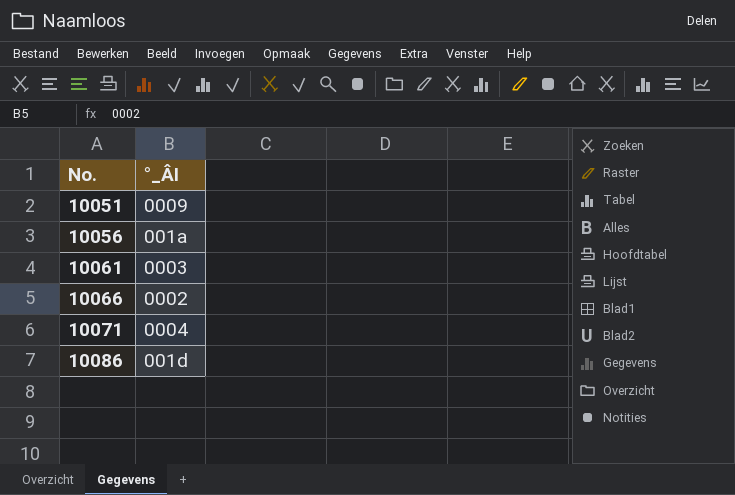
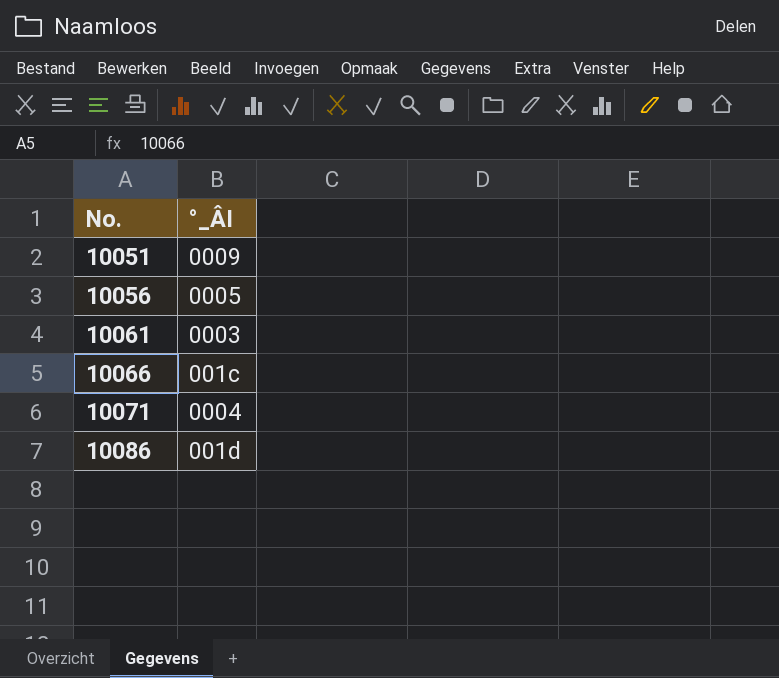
10056 | °_ÂI: 001a -> 0005
10066 | °_ÂI: 0002 -> 001c

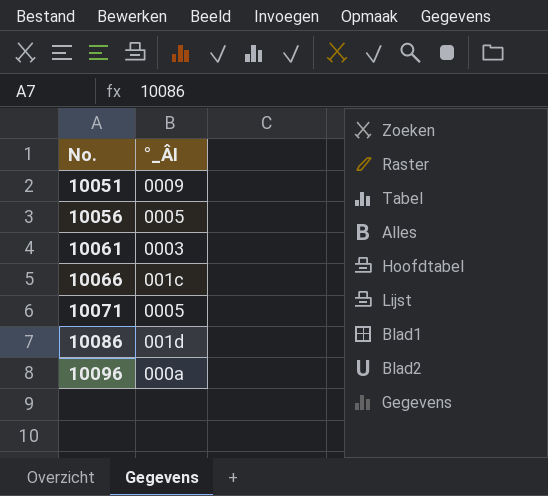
10071 | °_ÂI: 0004 -> 0005
row 10096: none -> 000a

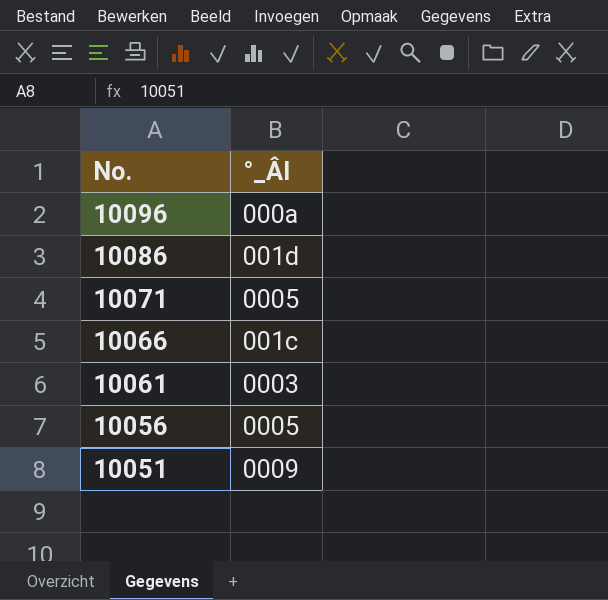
row order: No. ascending -> No. descending

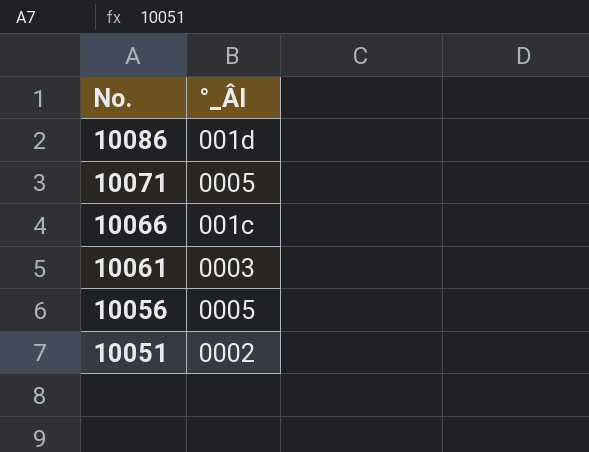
row 10096: 000a -> none
10051 | °_ÂI: 0009 -> 0002

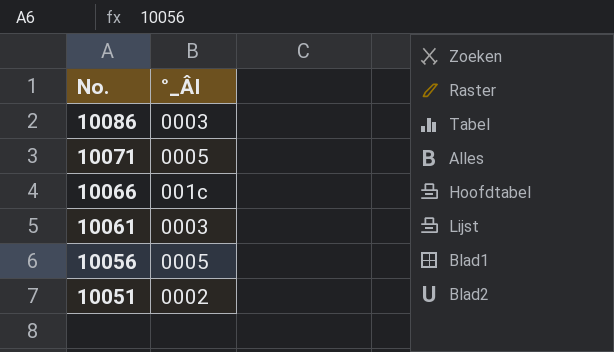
10086 | °_ÂI: 001d -> 0003

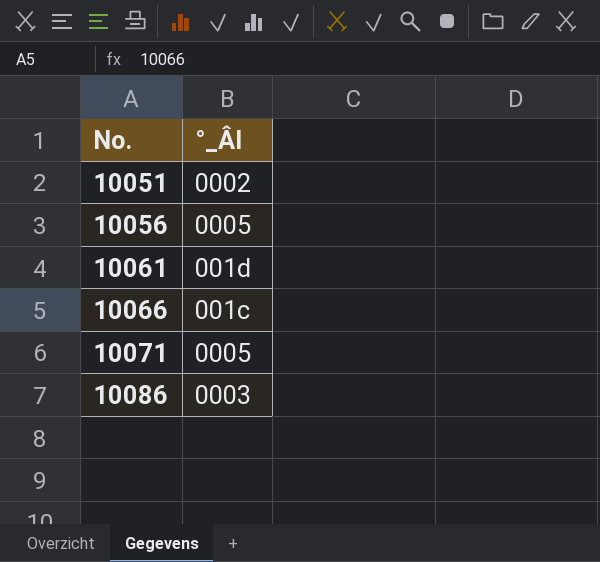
row order: No. descending -> No. ascending
10061 | °_ÂI: 0003 -> 001d

